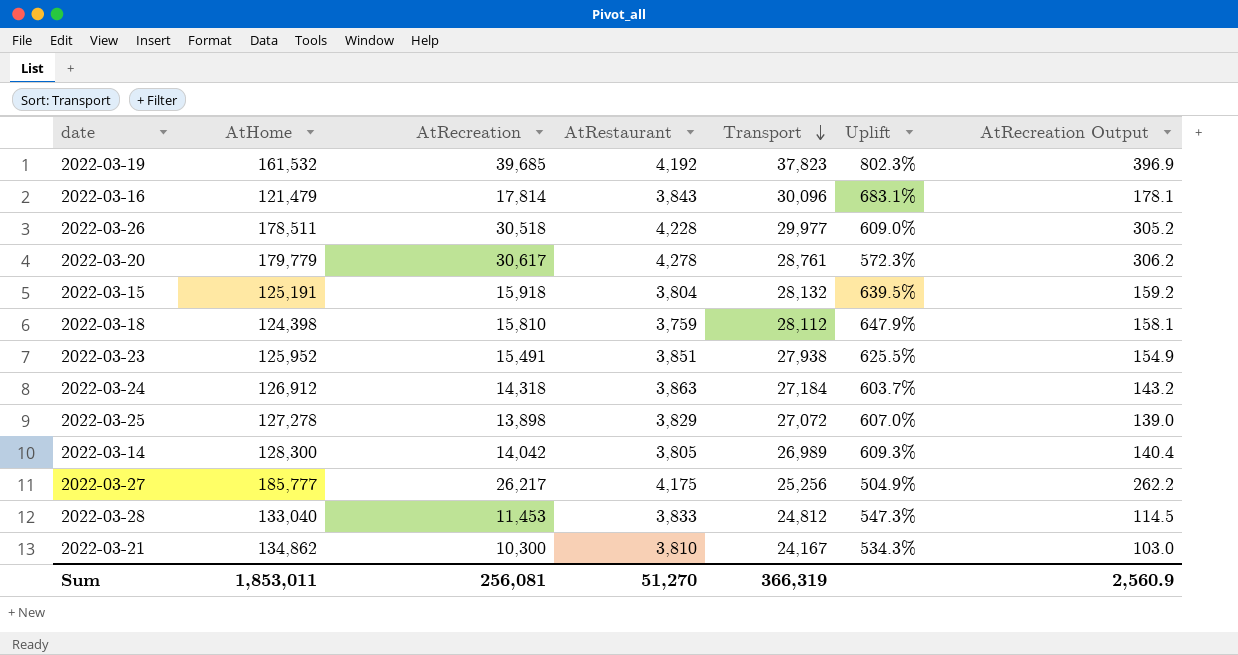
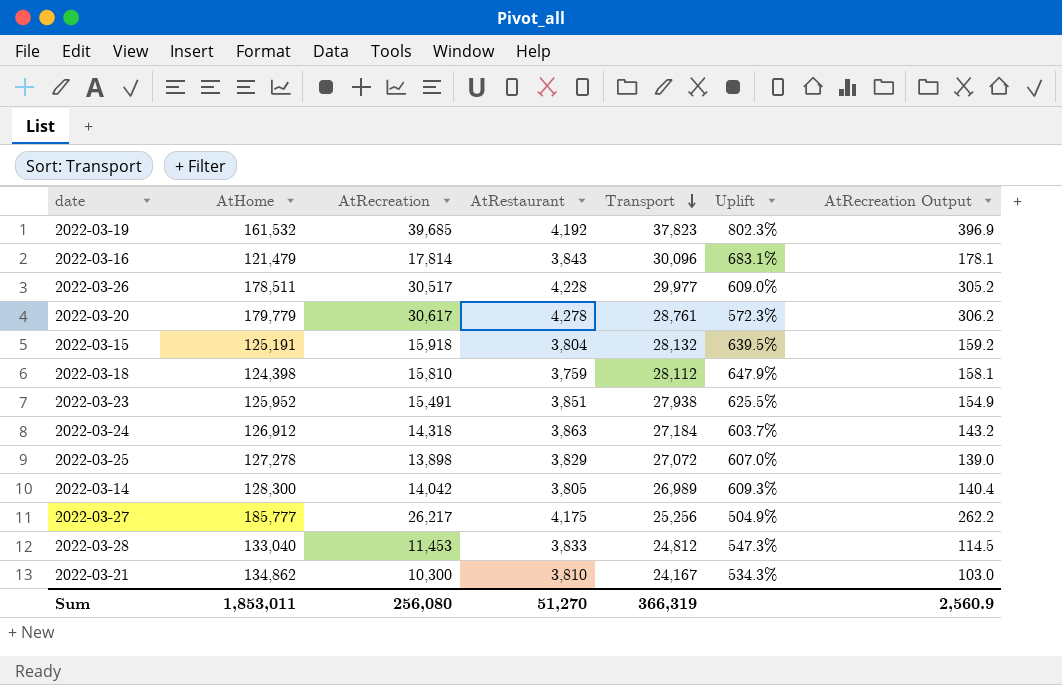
2022-03-26 | AtRecreation: 30,518 -> 30,517
Sum | AtRecreation: 256,081 -> 256,080

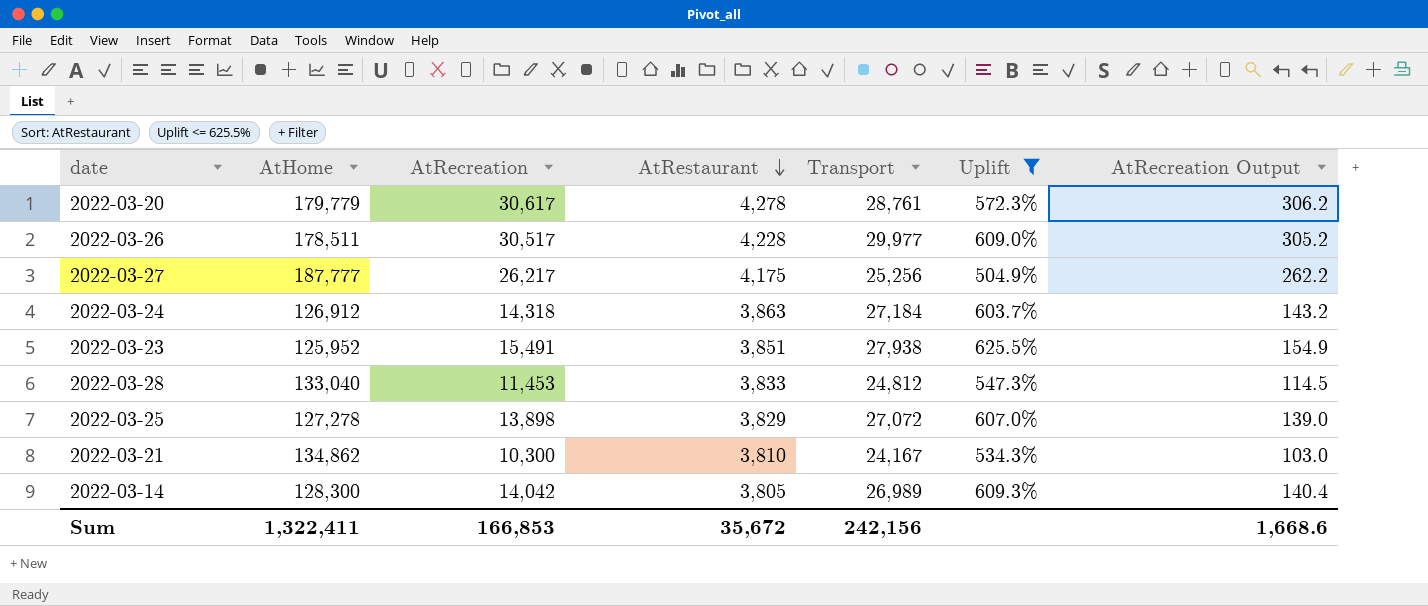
filter: none -> Uplift <= 625.5%
row order: Transport descending -> AtRestaurant descending
2022-03-27 | AtHome: 185,777 -> 187,777
Sum | AtHome: 1,853,011 -> 1,322,411
Sum | AtRecreation: 256,080 -> 166,853
Sum | AtRestaurant: 51,270 -> 35,672
Sum | Transport: 366,319 -> 242,156
Sum | AtRecreation Output: 2,560.9 -> 1,668.6

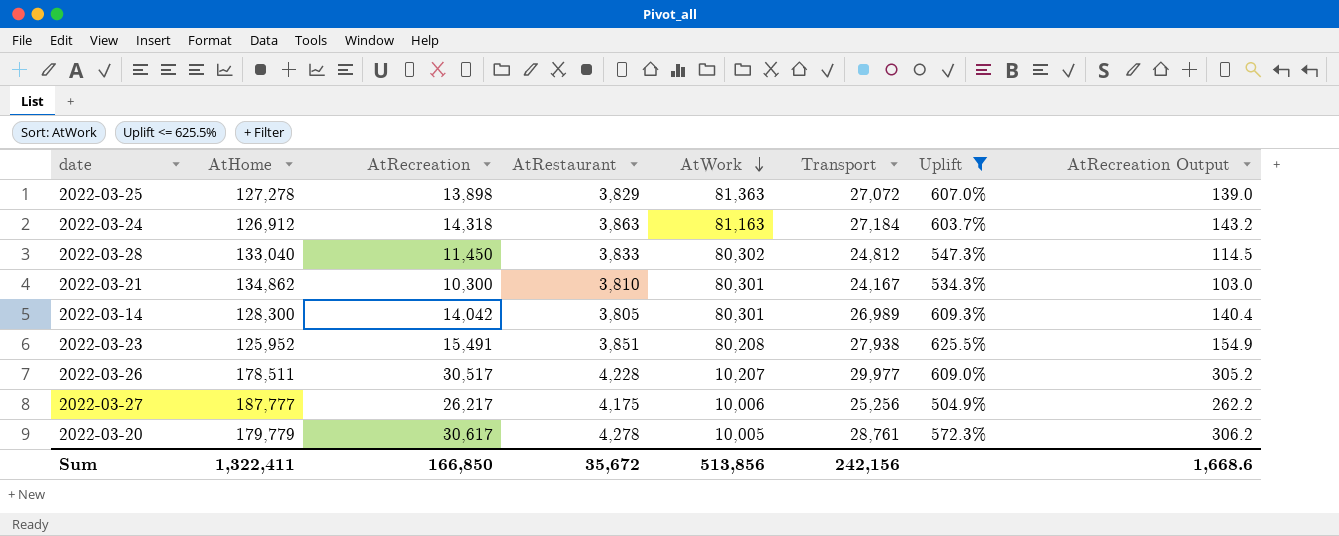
row order: AtRestaurant descending -> AtWork descending
column AtWork | position: none -> 5
2022-03-28 | AtRecreation: 11,453 -> 11,450
Sum | AtRecreation: 166,853 -> 166,850

